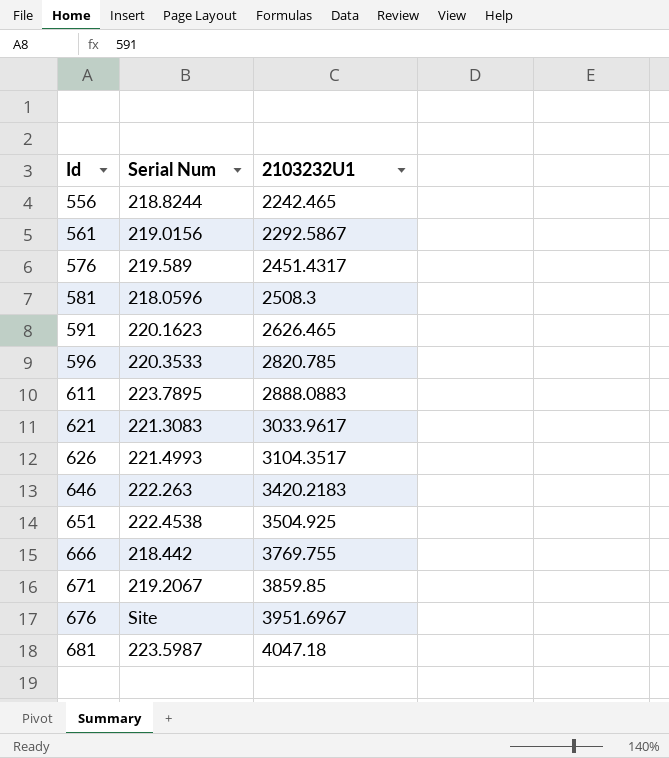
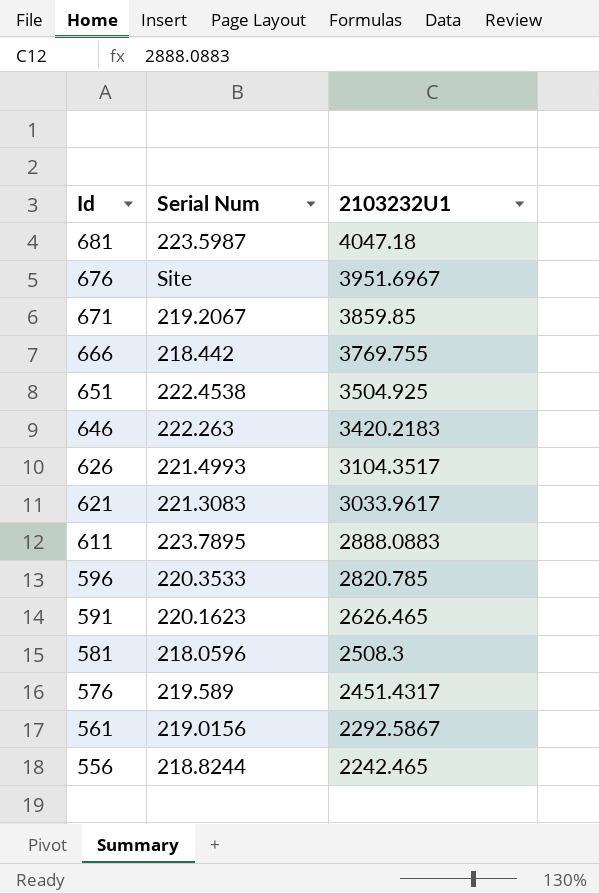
row order: Id ascending -> Id descending

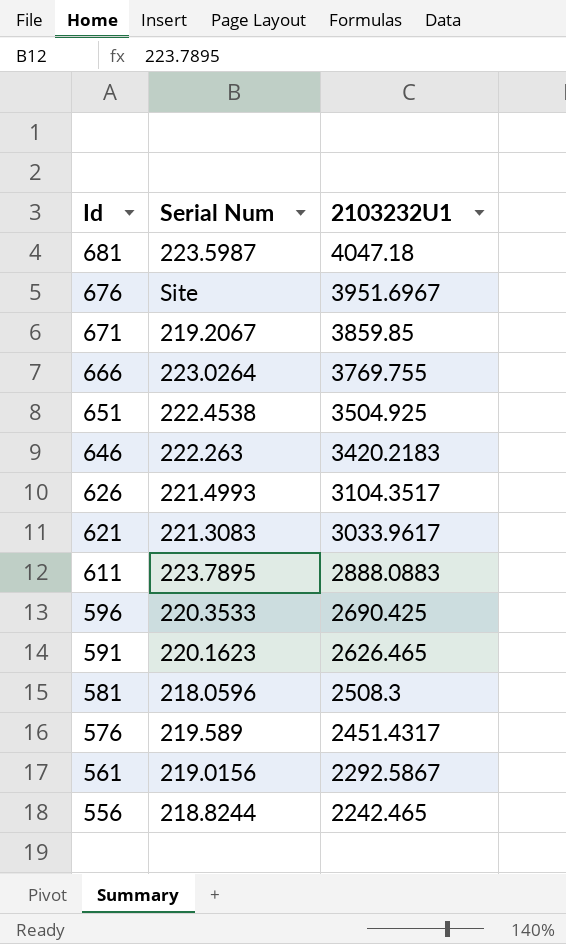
666 | Serial Num: 218.442 -> 223.0264
596 | 2103232U1: 2820.785 -> 2690.425

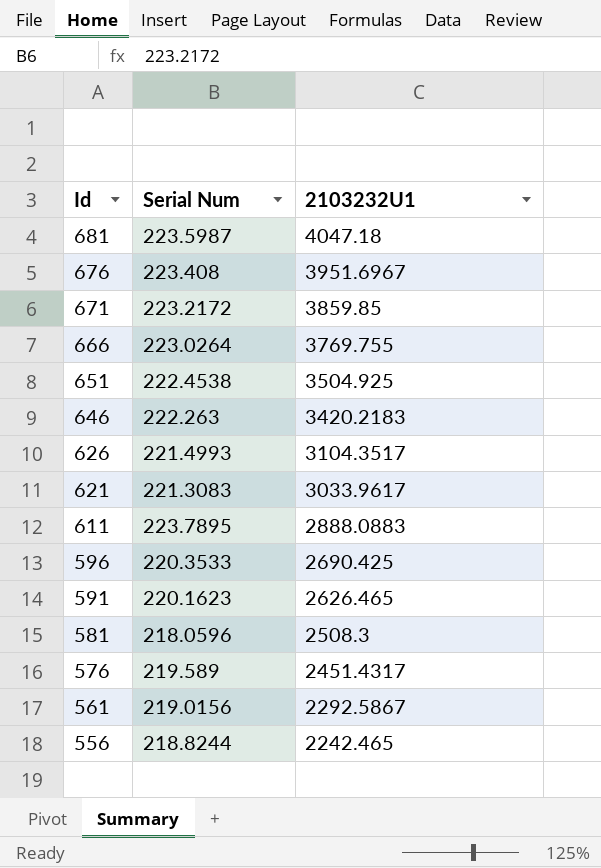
676 | Serial Num: Site -> 223.408
671 | Serial Num: 219.2067 -> 223.2172

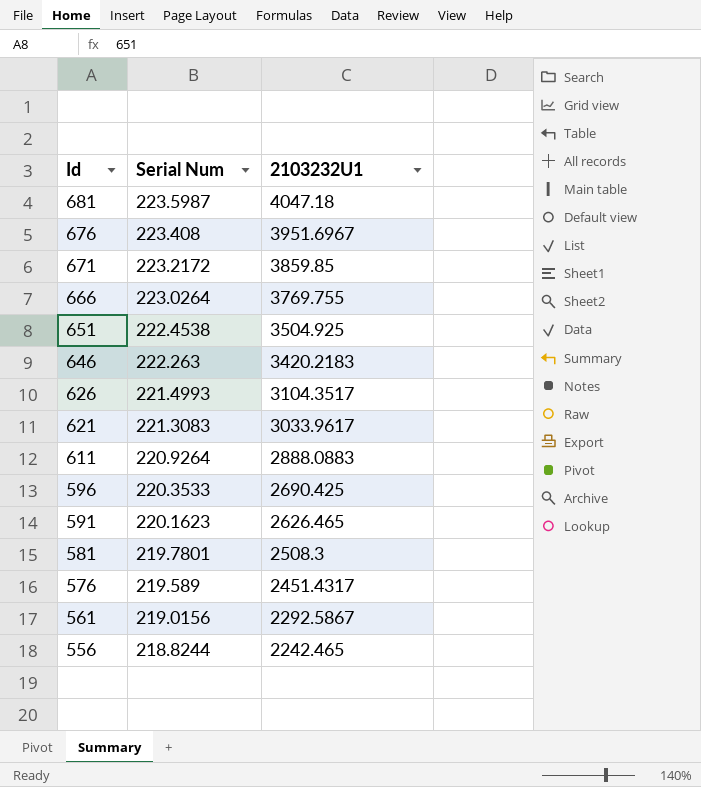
611 | Serial Num: 223.7895 -> 220.9264
581 | Serial Num: 218.0596 -> 219.7801

